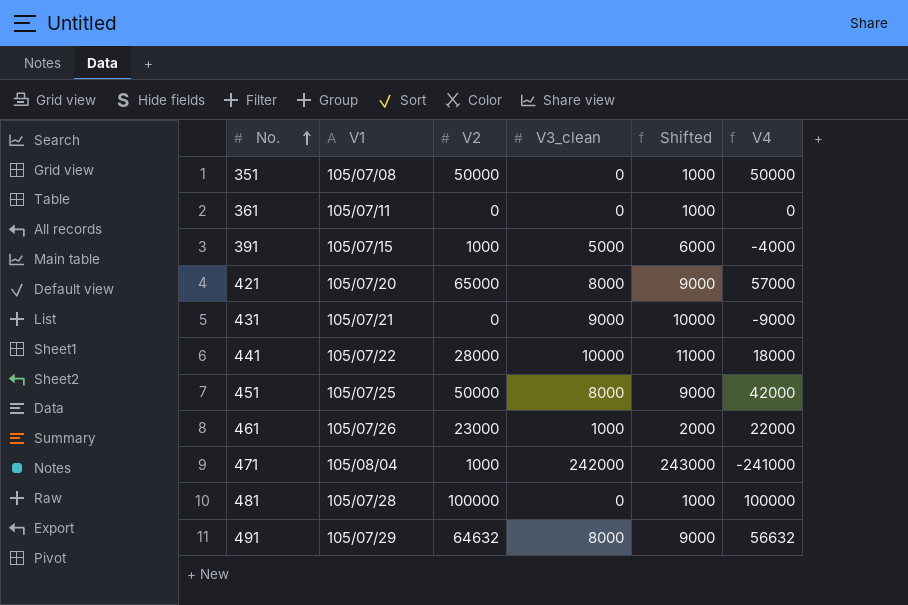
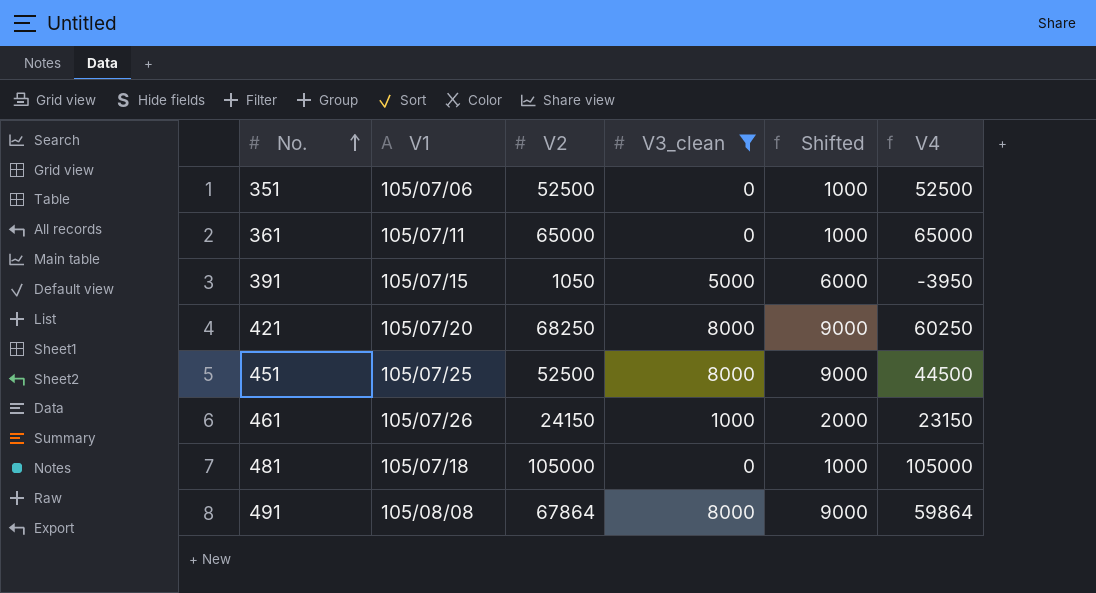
filter: none -> V3_clean <= 8000
351 | V1: 105/07/08 -> 105/07/06
351 | V2: 50000 -> 52500
351 | V4: 50000 -> 52500
361 | V2: 0 -> 65000
361 | V4: 0 -> 65000
391 | V2: 1000 -> 1050
391 | V4: -4000 -> -3950
421 | V2: 65000 -> 68250
421 | V4: 57000 -> 60250
451 | V2: 50000 -> 52500
451 | V4: 42000 -> 44500
461 | V2: 23000 -> 24150
461 | V4: 22000 -> 23150
481 | V1: 105/07/28 -> 105/07/18
481 | V2: 100000 -> 105000
481 | V4: 100000 -> 105000
491 | V1: 105/07/29 -> 105/08/08
491 | V2: 64632 -> 67864
491 | V4: 56632 -> 59864

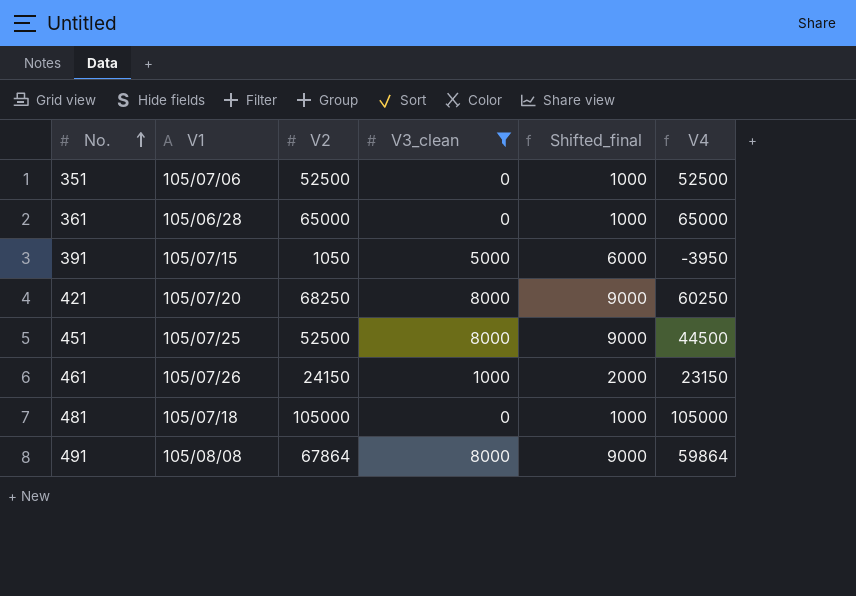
column name: Shifted -> Shifted_final
361 | V1: 105/07/11 -> 105/06/28

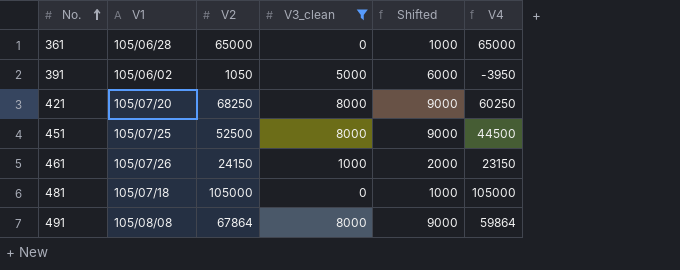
column name: Shifted_final -> Shifted
row 351: 105/07/06 | 52500 | 0 | 1000 | 52500 -> none
391 | V1: 105/07/15 -> 105/06/02

